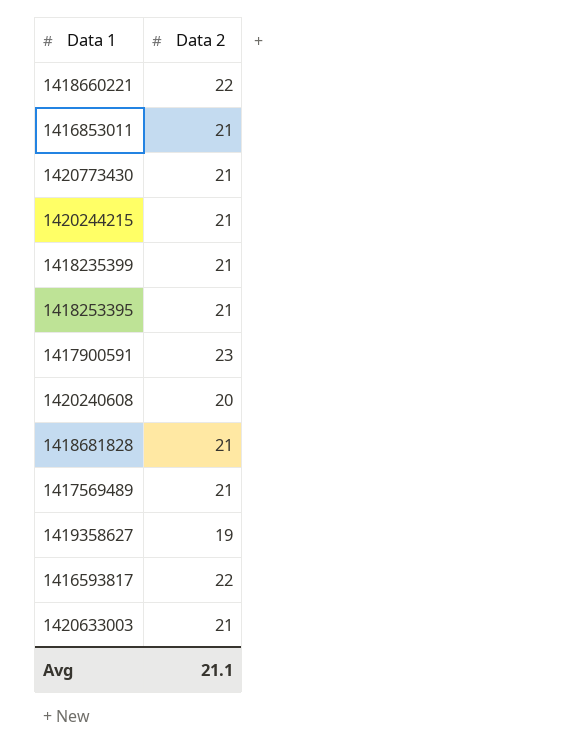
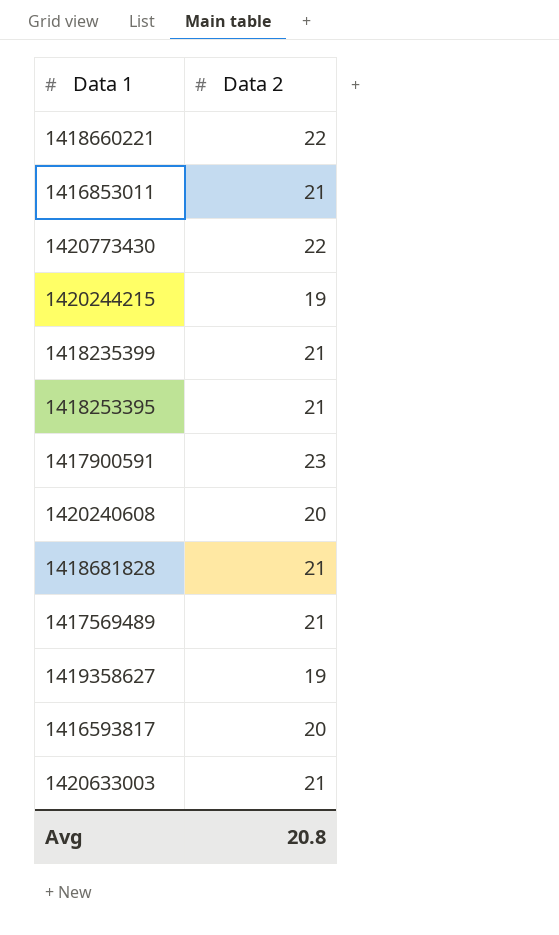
1420773430 | Data 2: 21 -> 22
1420244215 | Data 2: 21 -> 19
1416593817 | Data 2: 22 -> 20
Avg | Data 2: 21.1 -> 20.8

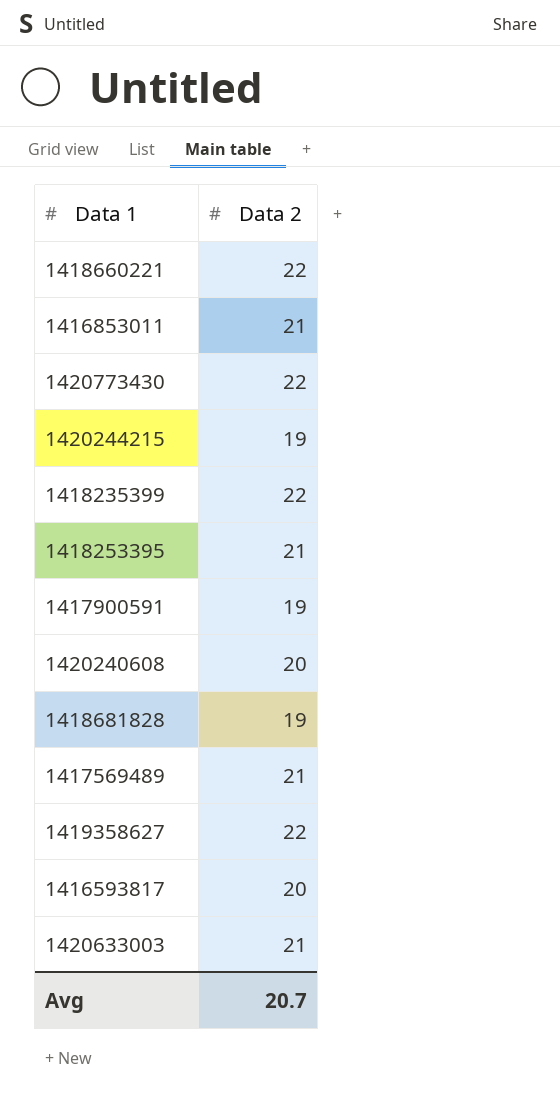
1418235399 | Data 2: 21 -> 22
1417900591 | Data 2: 23 -> 19
1418681828 | Data 2: 21 -> 19
1419358627 | Data 2: 19 -> 22
Avg | Data 2: 20.8 -> 20.7

